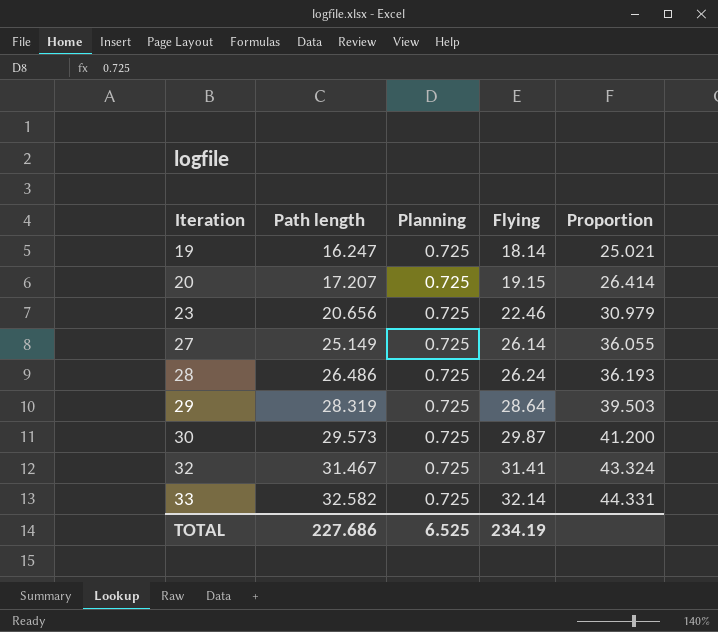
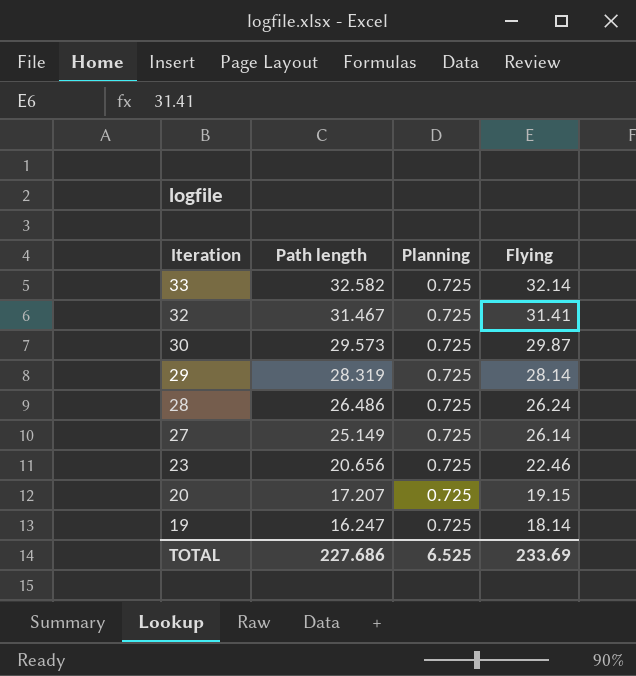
row order: Iteration ascending -> Iteration descending
column Proportion | formula: [Flying] / [Planning] -> none
29 | Flying: 28.64 -> 28.14
TOTAL | Flying: 234.19 -> 233.69

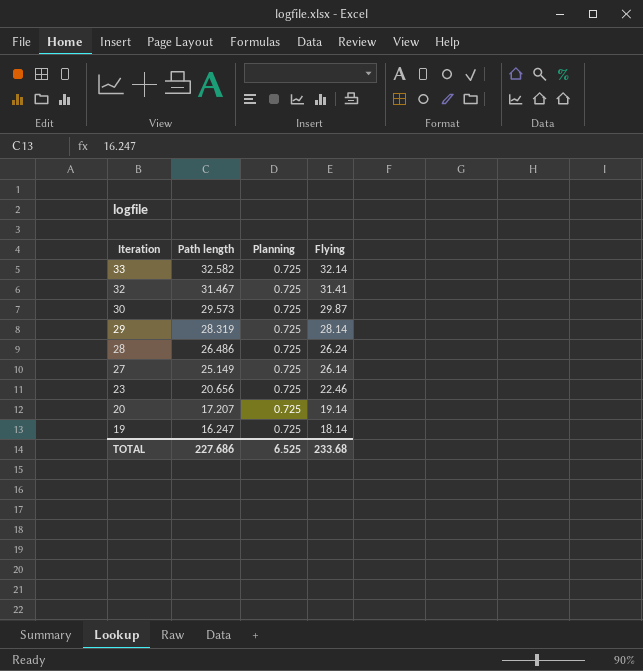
20 | Flying: 19.15 -> 19.14
TOTAL | Flying: 233.69 -> 233.68

